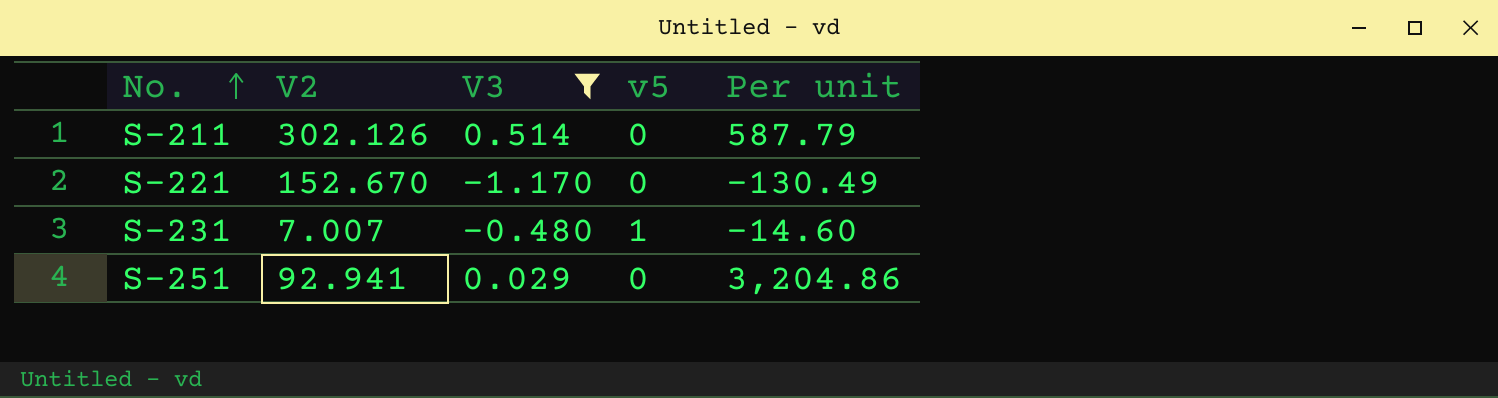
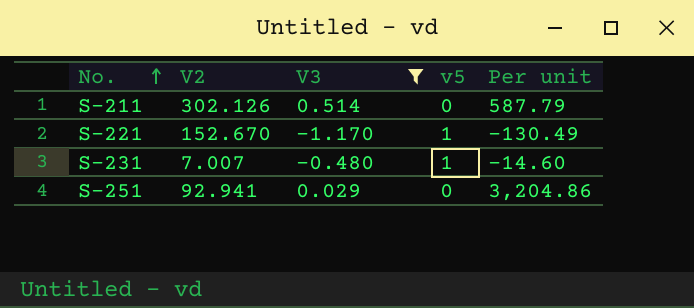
S-221 | v5: 0 -> 1

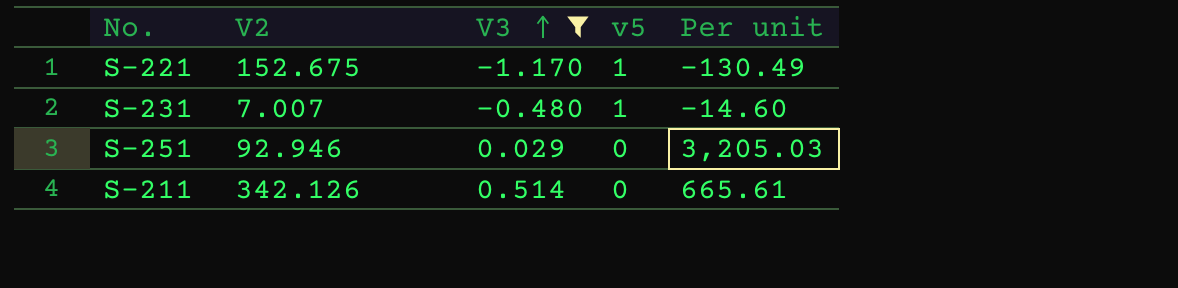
row order: No. ascending -> V3 ascending
S-221 | V2: 152.670 -> 152.675
S-251 | V2: 92.941 -> 92.946
S-251 | Per unit: 3,204.86 -> 3,205.03
S-211 | V2: 302.126 -> 342.126
S-211 | Per unit: 587.79 -> 665.61

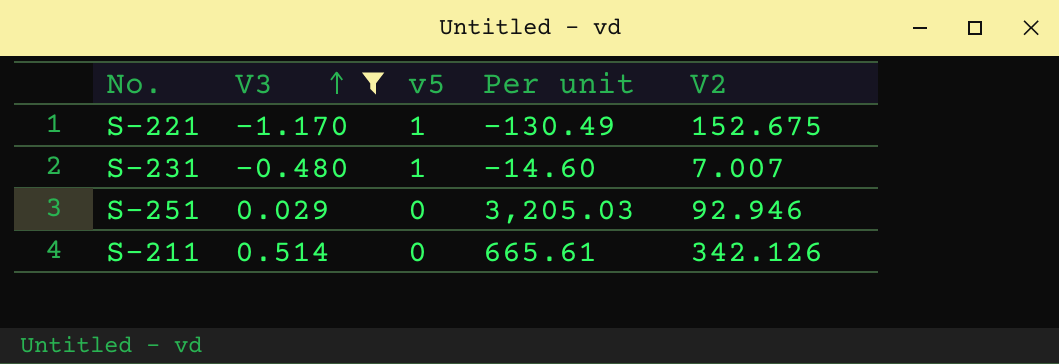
column V2 | position: 2 -> 5

